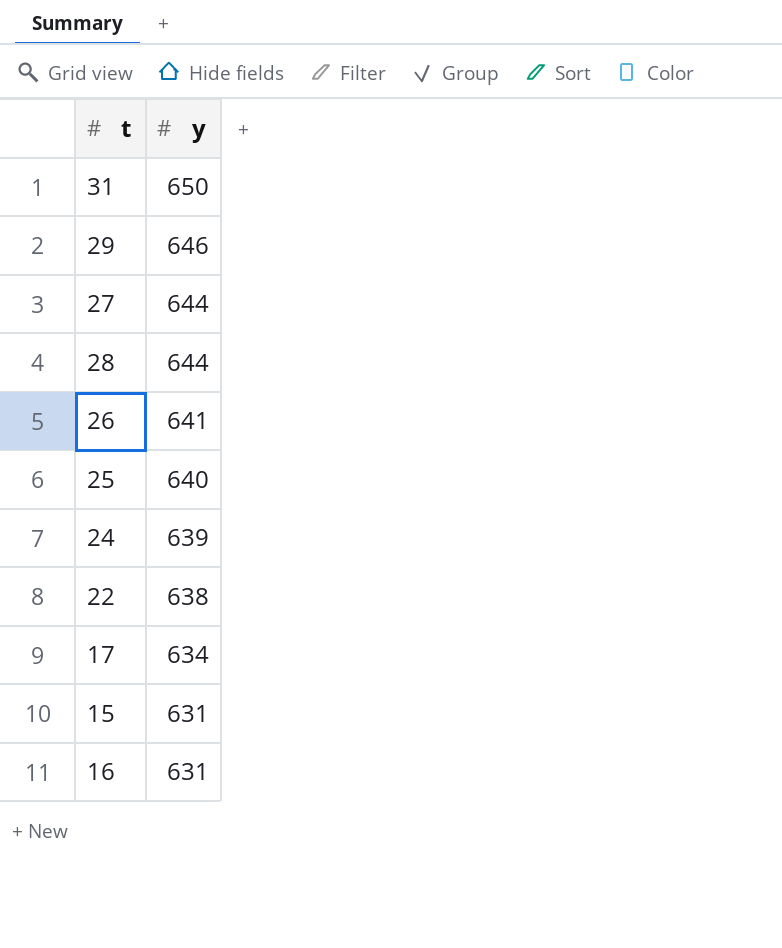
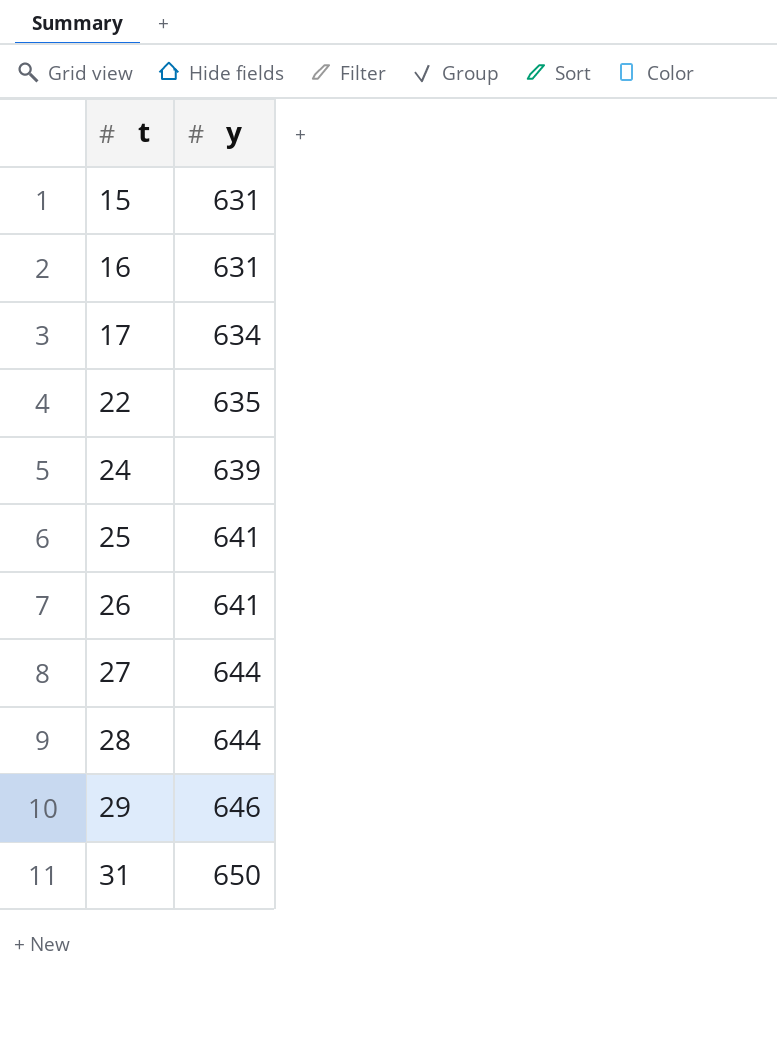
row order: y descending -> t ascending
22 | y: 638 -> 635
25 | y: 640 -> 641

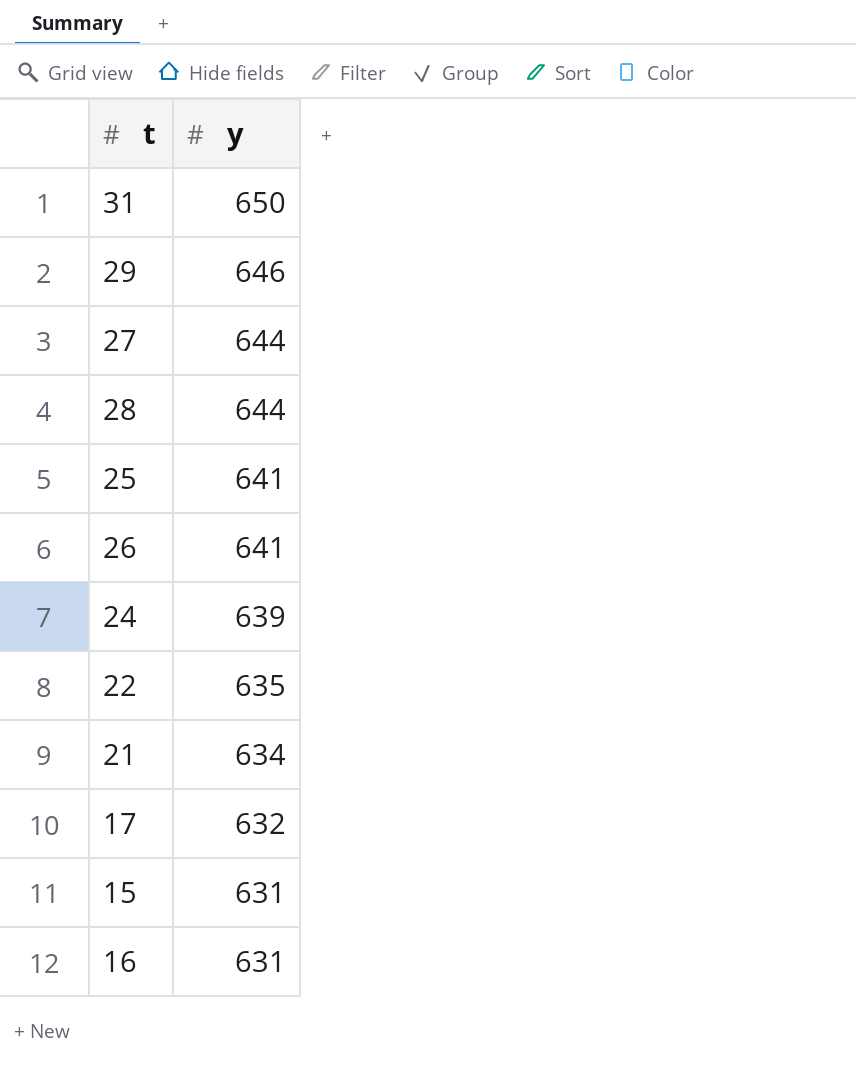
row order: t ascending -> y descending
row 21: none -> 634
17 | y: 634 -> 632

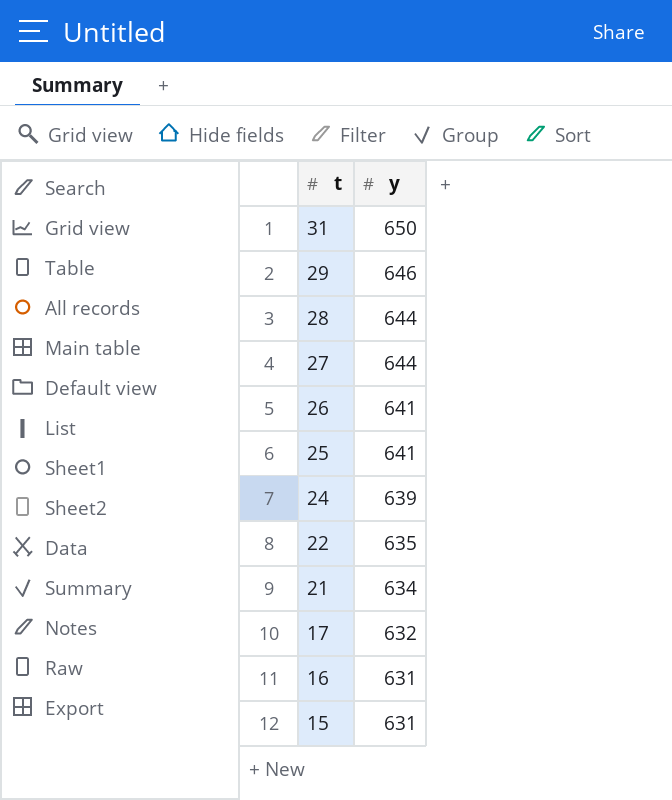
row order: y descending -> t descending

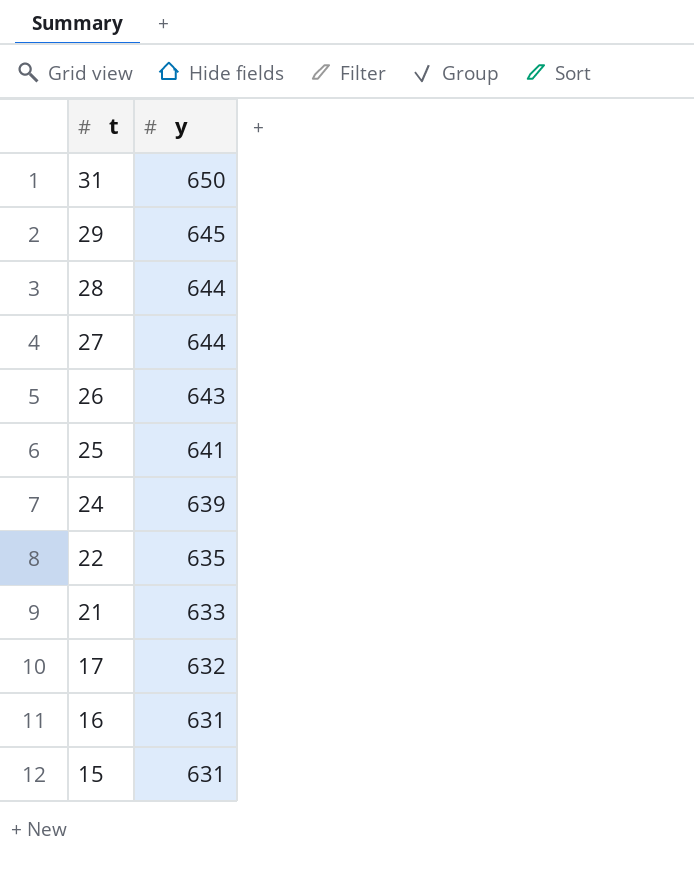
29 | y: 646 -> 645
26 | y: 641 -> 643
21 | y: 634 -> 633

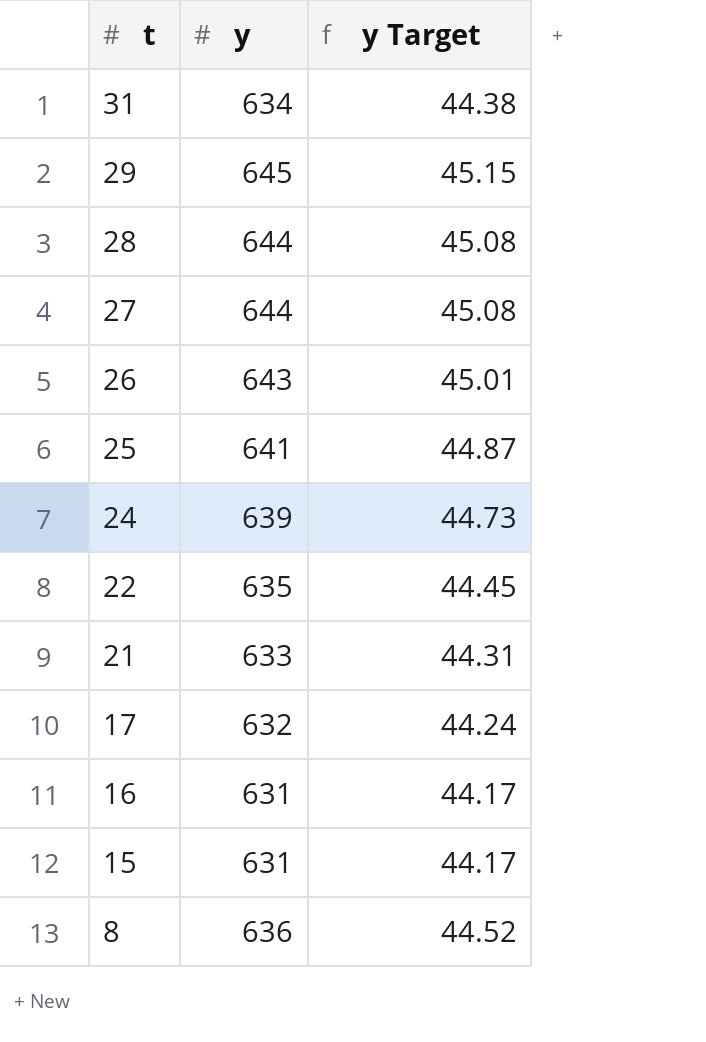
column y Target | formula: none -> [y] * 0.07
31 | y: 650 -> 634
row 8: none -> 636 | 44.52

